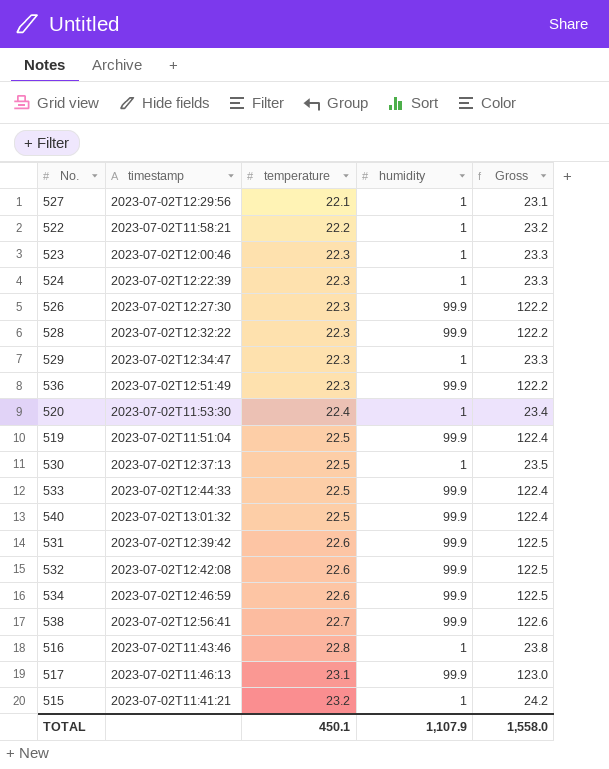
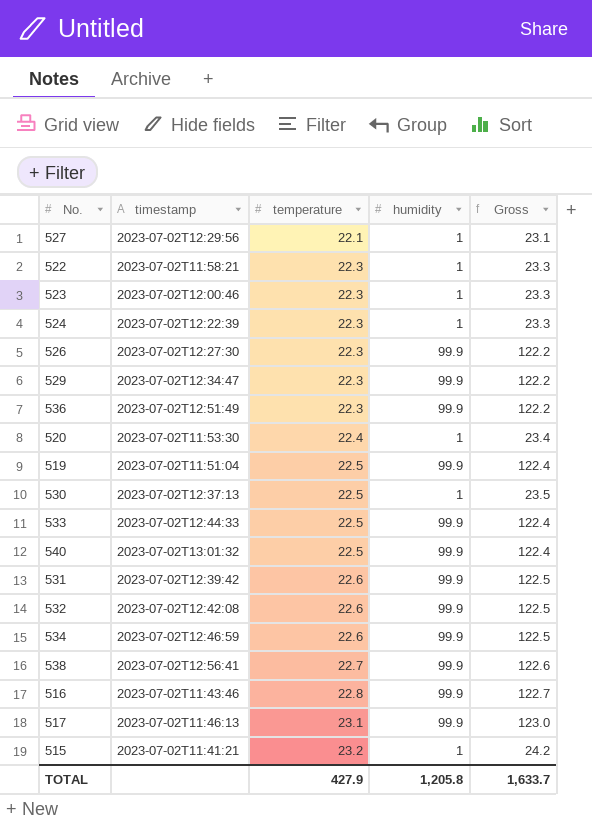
row 528: 2023-07-02T12:32:22 | 22.3 | 99.9 | 122.2 -> none
522 | temperature: 22.2 -> 22.3
522 | Gross: 23.2 -> 23.3
529 | humidity: 1 -> 99.9
529 | Gross: 23.3 -> 122.2
516 | humidity: 1 -> 99.9
516 | Gross: 23.8 -> 122.7
TOTAL | temperature: 450.1 -> 427.9
TOTAL | humidity: 1,107.9 -> 1,205.8
TOTAL | Gross: 1,558.0 -> 1,633.7

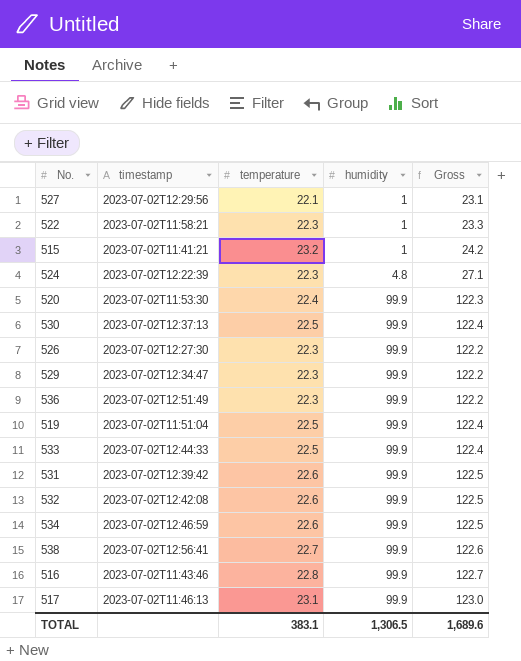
row order: temperature ascending -> humidity ascending
row 523: 2023-07-02T12:00:46 | 22.3 | 1 | 23.3 -> none
row 540: 2023-07-02T13:01:32 | 22.5 | 99.9 | 122.4 -> none
524 | humidity: 1 -> 4.8
524 | Gross: 23.3 -> 27.1
520 | humidity: 1 -> 99.9
520 | Gross: 23.4 -> 122.3
530 | humidity: 1 -> 99.9
530 | Gross: 23.5 -> 122.4
TOTAL | temperature: 427.9 -> 383.1
TOTAL | humidity: 1,205.8 -> 1,306.5
TOTAL | Gross: 1,633.7 -> 1,689.6

